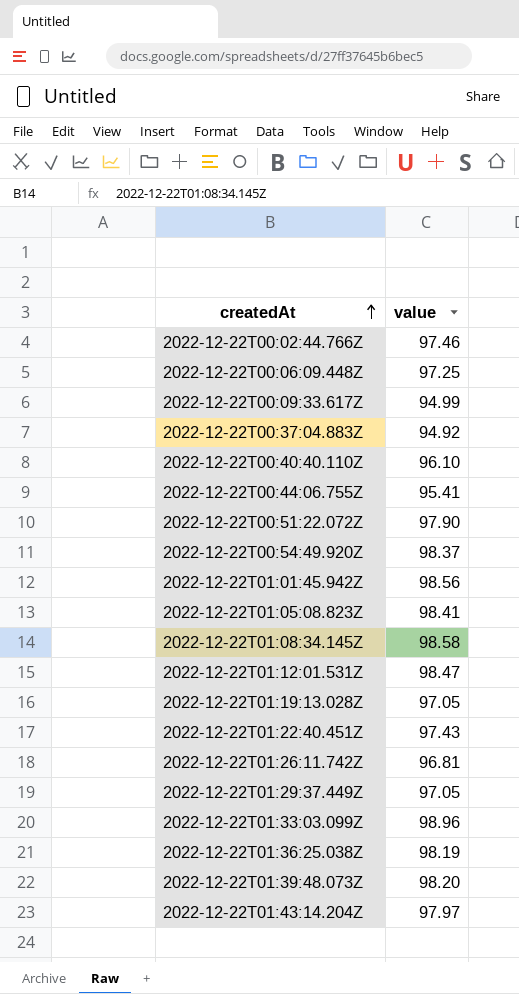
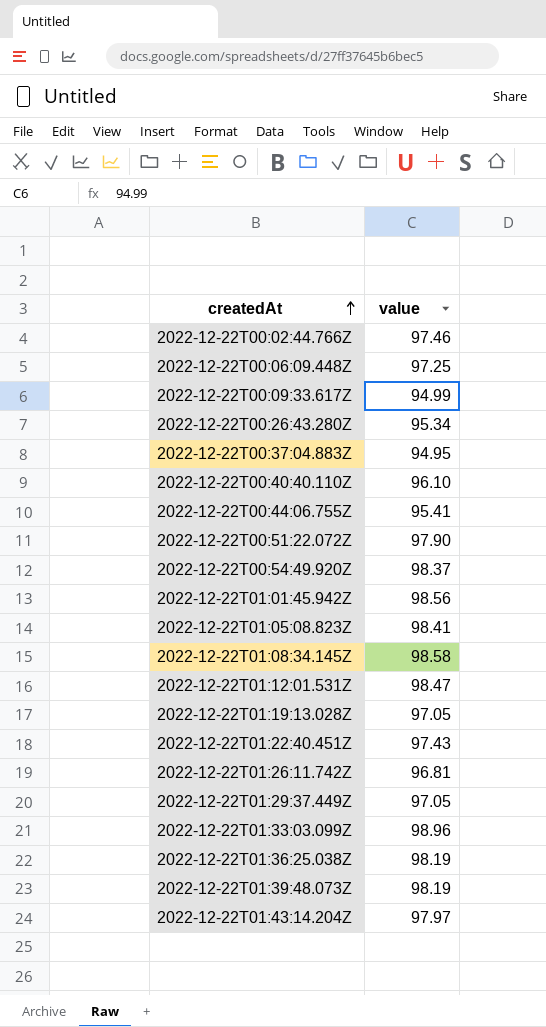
row 2022-12-22T00:26:43.280Z: none -> 95.34
2022-12-22T00:37:04.883Z | value: 94.92 -> 94.95
2022-12-22T01:39:48.073Z | value: 98.20 -> 98.19

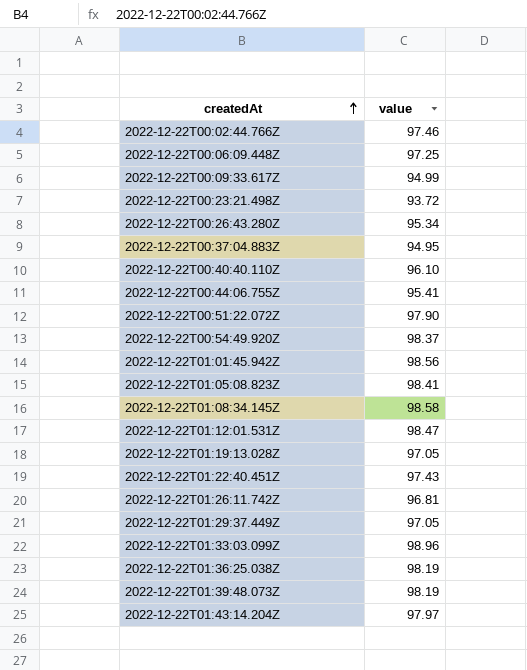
row 2022-12-22T00:23:21.498Z: none -> 93.72

